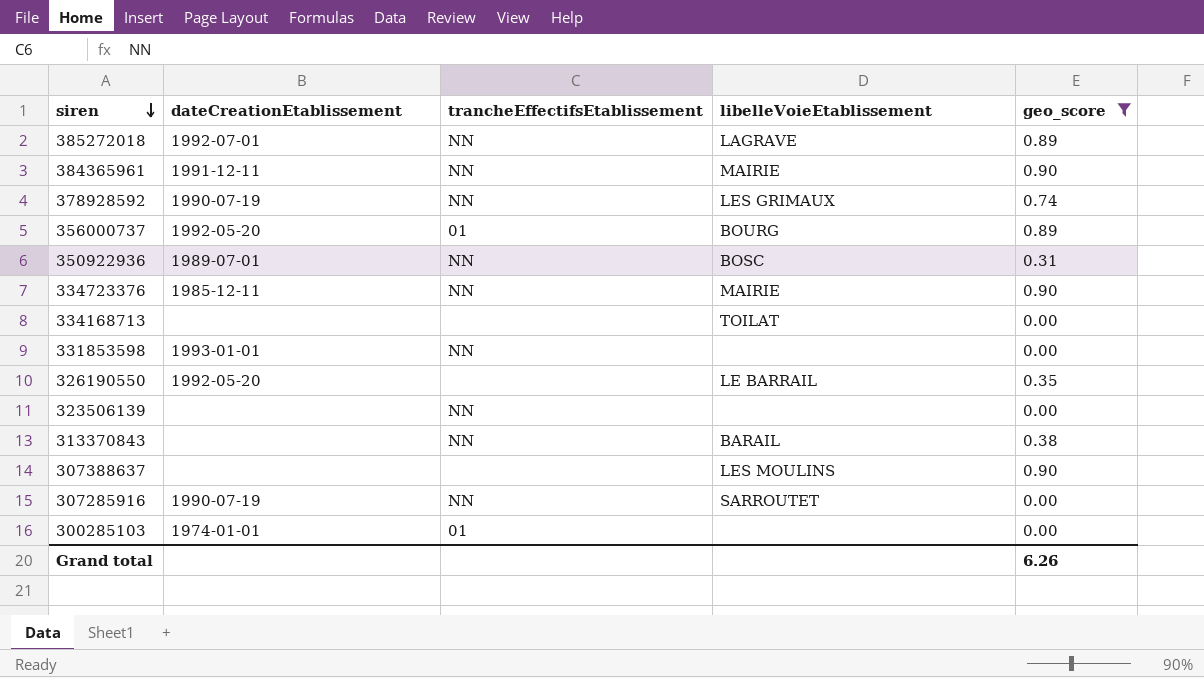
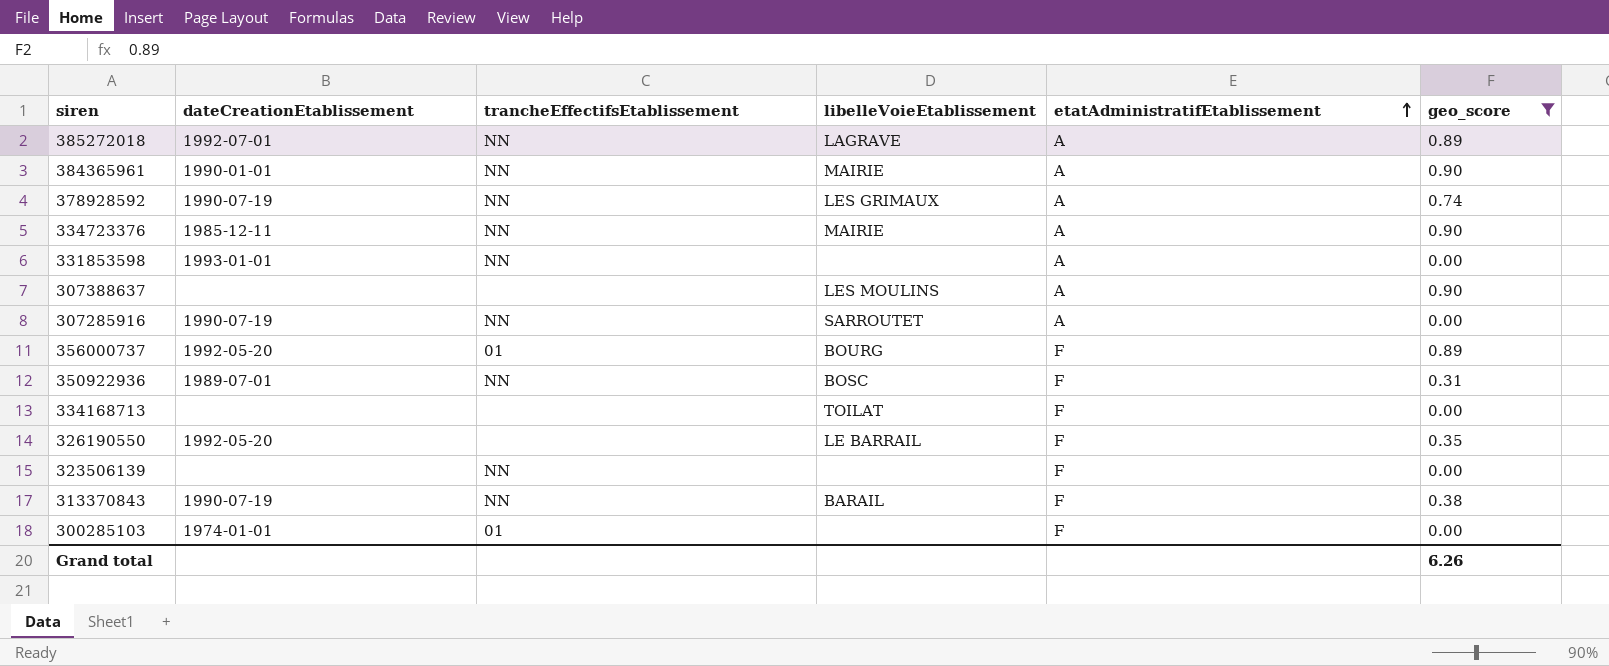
row order: siren descending -> etatAdministratifEtablissement ascending
column etatAdministratifEtablissement | position: none -> 5
384365961 | dateCreationEtablissement: 1991-12-11 -> 1990-01-01
313370843 | dateCreationEtablissement: none -> 1990-07-19

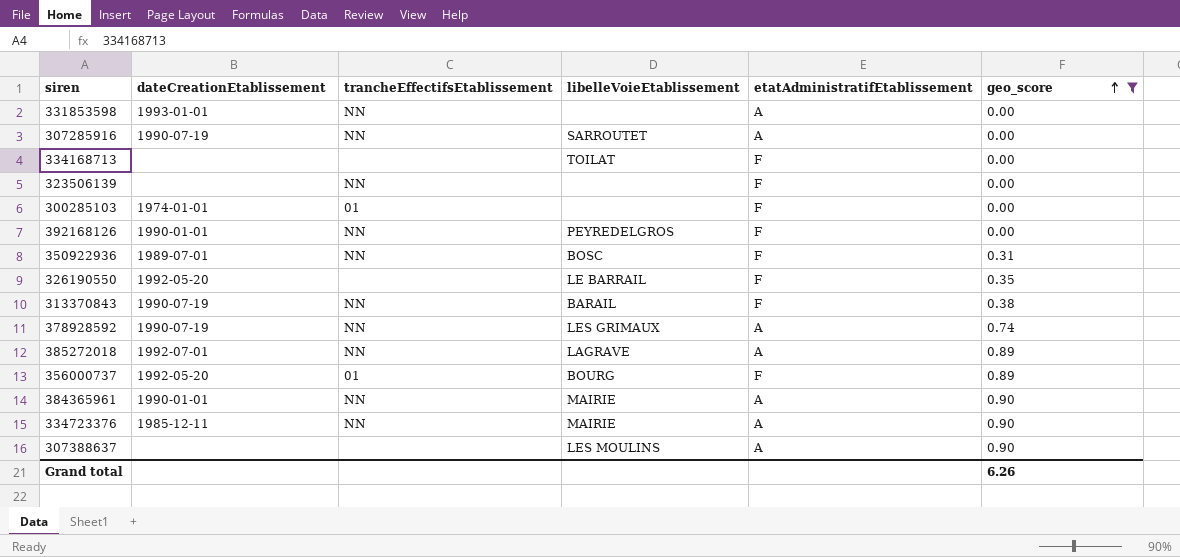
row order: etatAdministratifEtablissement ascending -> geo_score ascending
row 392168126: none -> 1990-01-01 | NN | PEYREDELGROS | F | 0.00

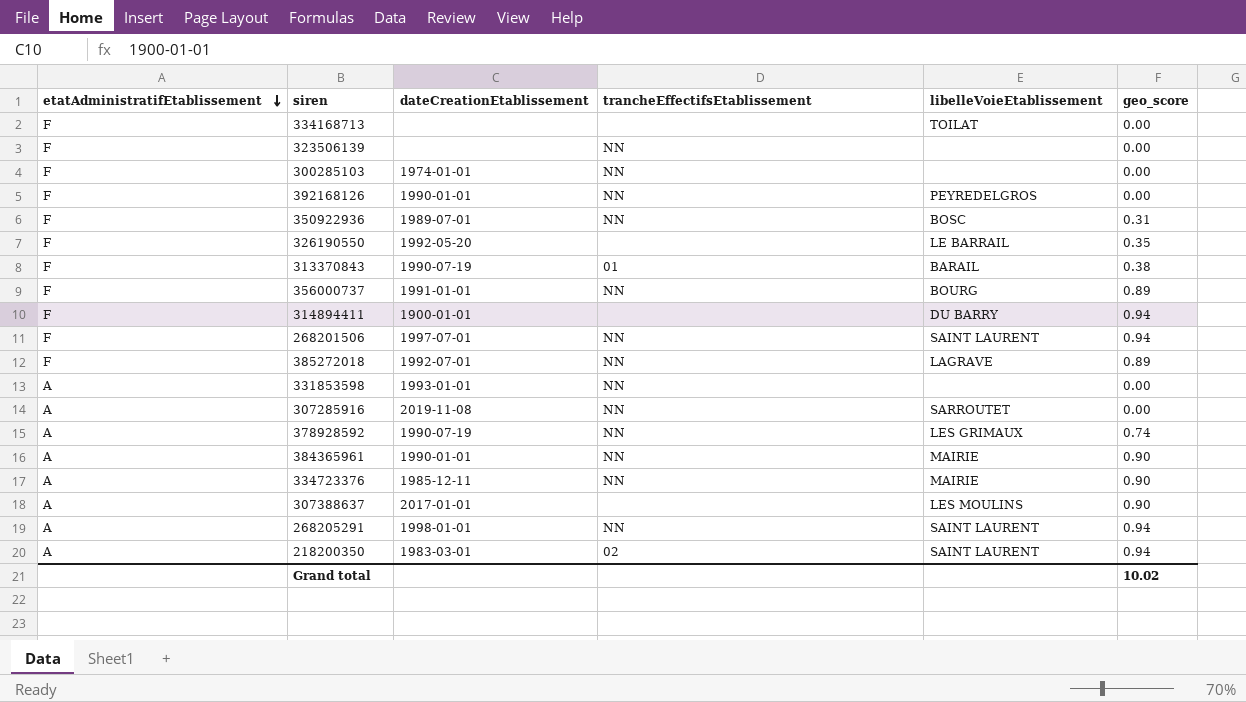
filter: geo_score != 0.94 -> none
row order: geo_score ascending -> etatAdministratifEtablissement descending
column etatAdministratifEtablissement | position: 5 -> 1
300285103 | trancheEffectifsEtablissement: 01 -> NN
313370843 | trancheEffectifsEtablissement: NN -> 01
356000737 | dateCreationEtablissement: 1992-05-20 -> 1991-01-01
356000737 | trancheEffectifsEtablissement: 01 -> NN
385272018 | etatAdministratifEtablissement: A -> F
307285916 | dateCreationEtablissement: 1990-07-19 -> 2019-11-08
307388637 | dateCreationEtablissement: none -> 2017-01-01
Grand total | geo_score: 6.26 -> 10.02

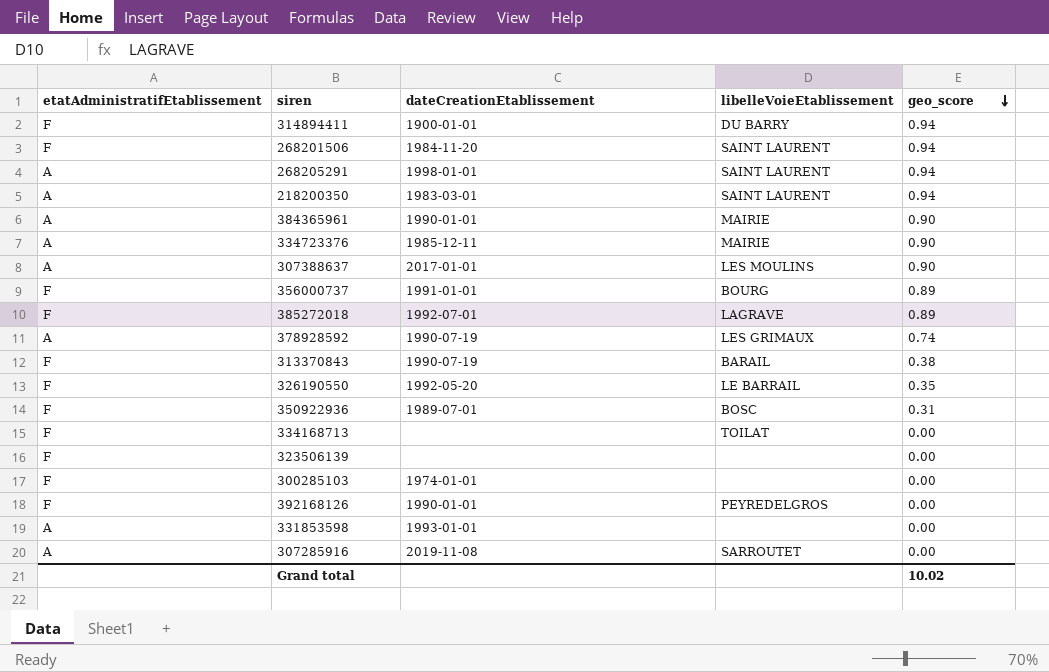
row order: etatAdministratifEtablissement descending -> geo_score descending
column trancheEffectifsEtablissement | position: 4 -> none
268201506 | dateCreationEtablissement: 1997-07-01 -> 1984-11-20

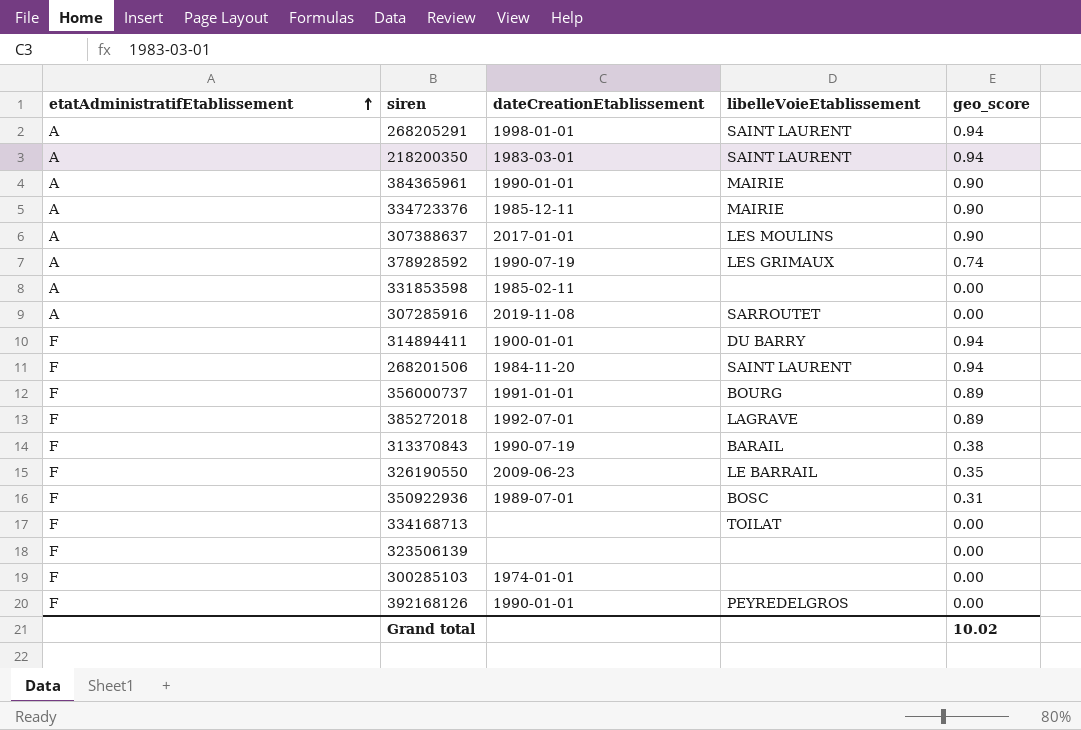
row order: geo_score descending -> etatAdministratifEtablissement ascending
331853598 | dateCreationEtablissement: 1993-01-01 -> 1985-02-11
326190550 | dateCreationEtablissement: 1992-05-20 -> 2009-06-23

